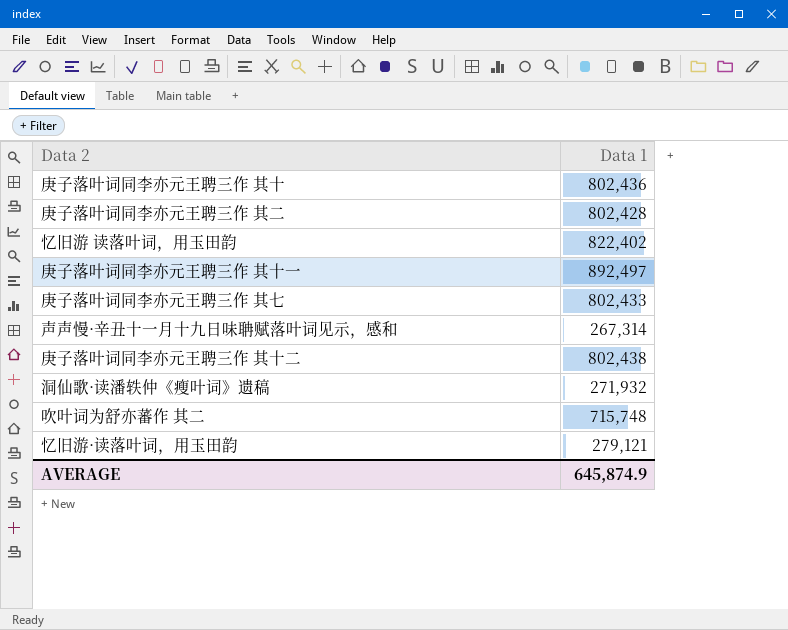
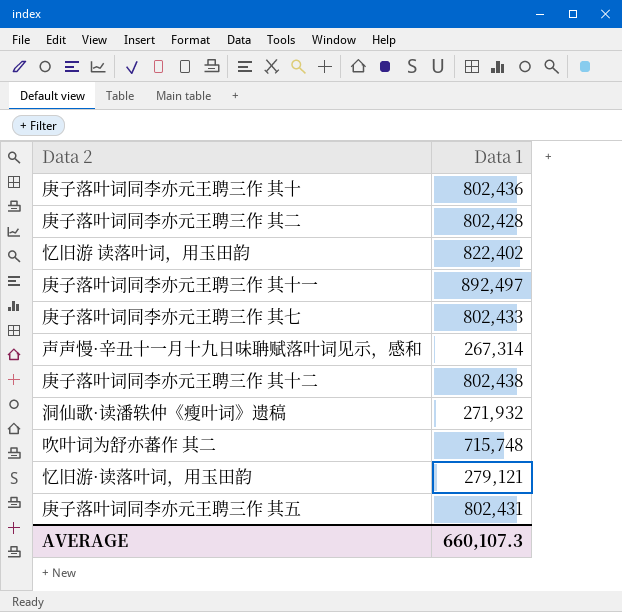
row 庚子落叶词同李亦元王聘三作 其五: none -> 802,431
AVERAGE | Data 1: 645,874.9 -> 660,107.3

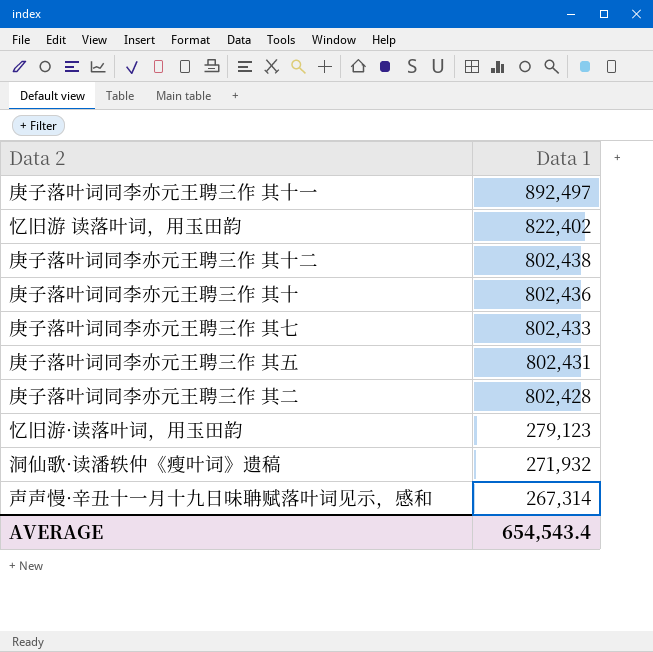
row order: none -> Data 1 descending
row 吹叶词为舒亦蕃作 其二: 715,748 -> none
忆旧游·读落叶词，用玉田韵 | Data 1: 279,121 -> 279,123
AVERAGE | Data 1: 660,107.3 -> 654,543.4

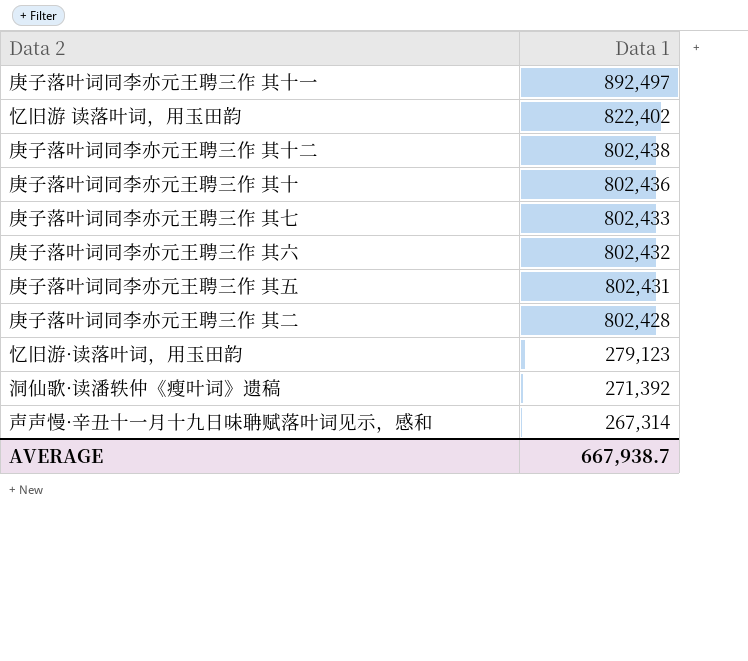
row 庚子落叶词同李亦元王聘三作 其六: none -> 802,432
洞仙歌·读潘轶仲《瘦叶词》遗稿 | Data 1: 271,932 -> 271,392
AVERAGE | Data 1: 654,543.4 -> 667,938.7

